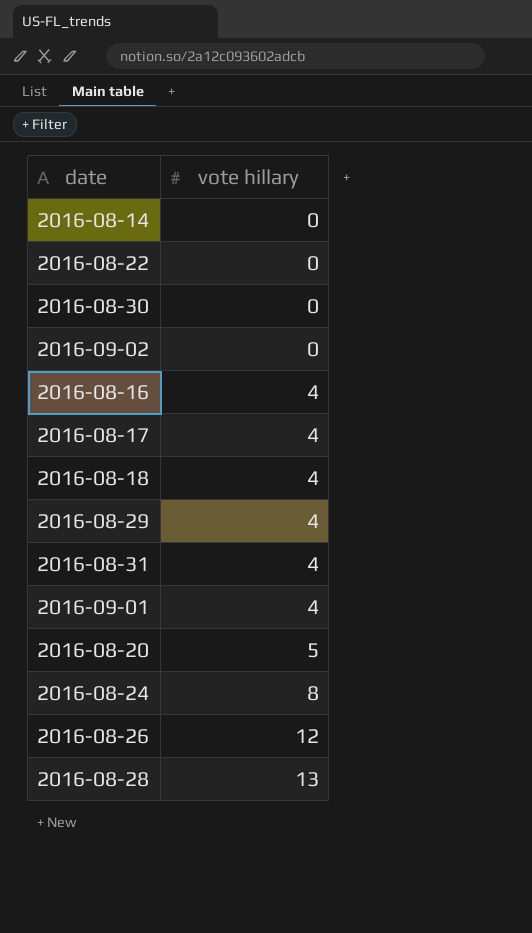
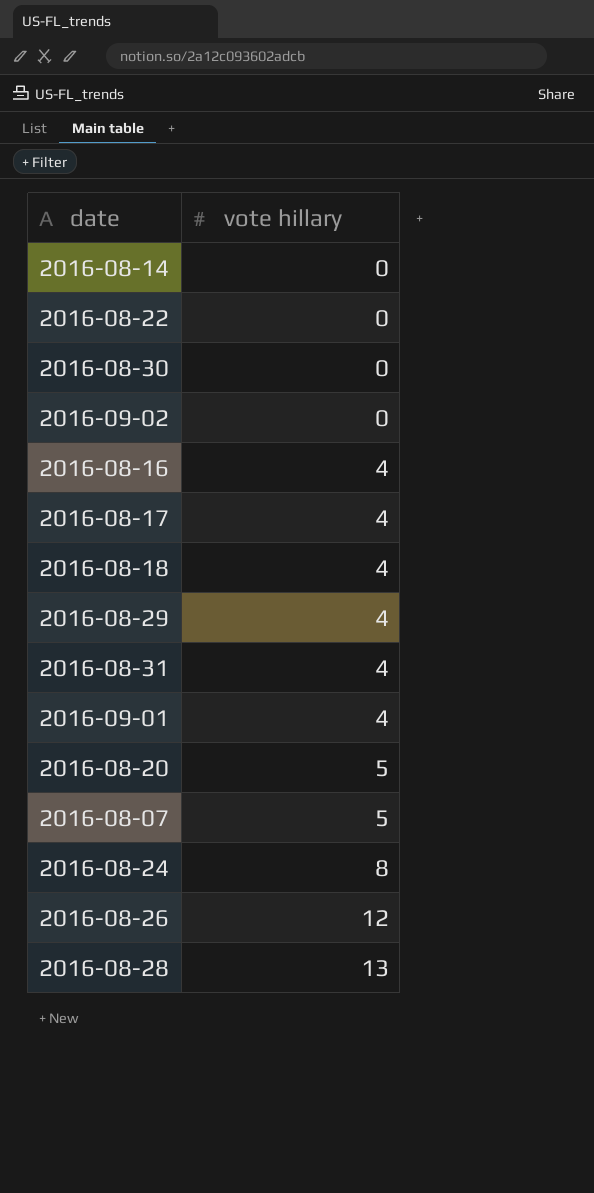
row 2016-08-07: none -> 5

